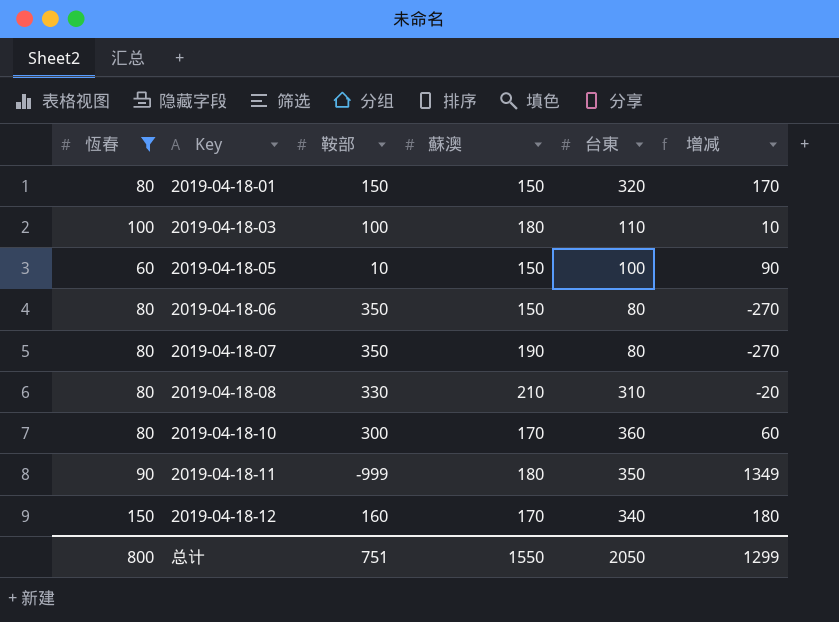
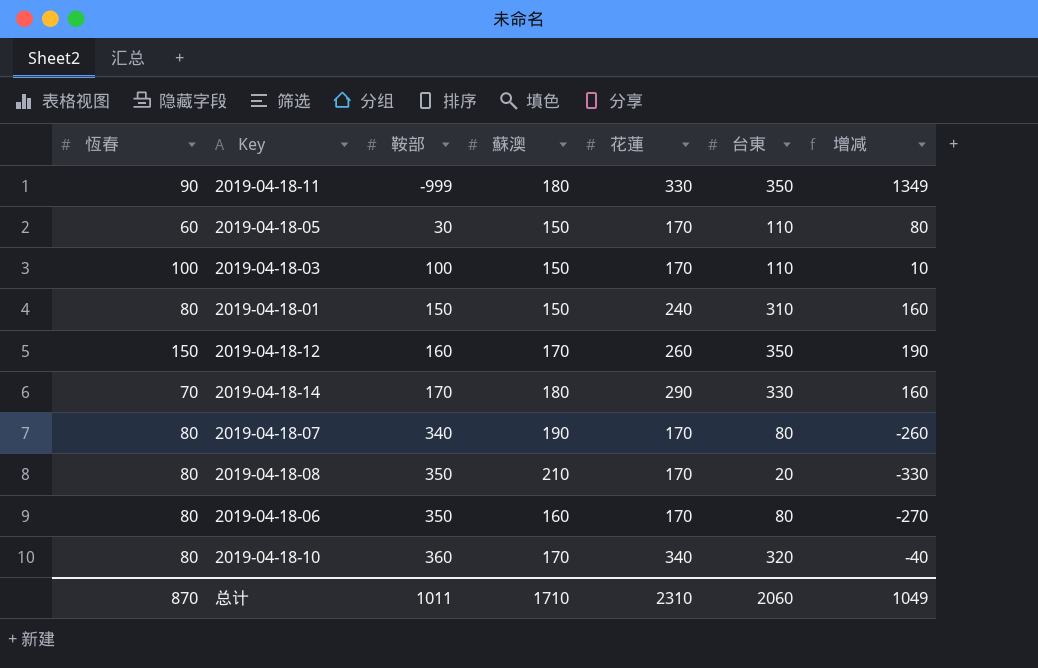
filter: 恆春 != 70 -> none
row order: Key ascending -> 鞍部 ascending
column 花蓮 | position: none -> 5
2019-04-18-05 | 鞍部: 10 -> 30
2019-04-18-05 | 台東: 100 -> 110
2019-04-18-05 | 增减: 90 -> 80
2019-04-18-03 | 蘇澳: 180 -> 150
2019-04-18-01 | 台東: 320 -> 310
2019-04-18-01 | 增减: 170 -> 160
2019-04-18-12 | 台東: 340 -> 350
2019-04-18-12 | 增减: 180 -> 190
2019-04-18-07 | 鞍部: 350 -> 340
2019-04-18-07 | 增减: -270 -> -260
2019-04-18-08 | 鞍部: 330 -> 350
2019-04-18-08 | 台東: 310 -> 20
2019-04-18-08 | 增减: -20 -> -330
2019-04-18-06 | 蘇澳: 150 -> 160
2019-04-18-10 | 鞍部: 300 -> 360
2019-04-18-10 | 台東: 360 -> 320
2019-04-18-10 | 增减: 60 -> -40
总计 | 恆春: 800 -> 870
总计 | 鞍部: 751 -> 1011
总计 | 蘇澳: 1550 -> 1710
总计 | 台東: 2050 -> 2060
总计 | 增减: 1299 -> 1049

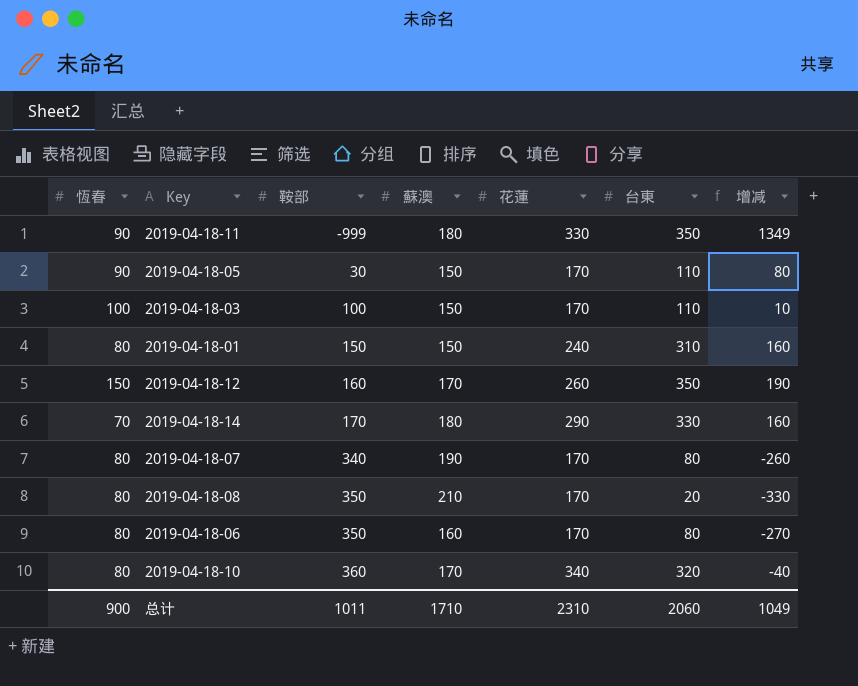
2019-04-18-05 | 恆春: 60 -> 90
总计 | 恆春: 870 -> 900

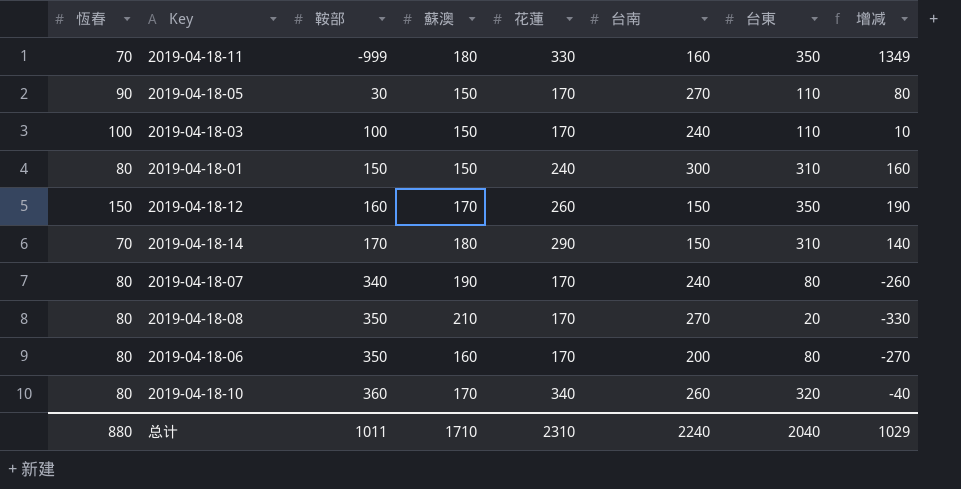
column 台南 | position: none -> 6
2019-04-18-11 | 恆春: 90 -> 70
2019-04-18-14 | 台東: 330 -> 310
2019-04-18-14 | 增减: 160 -> 140
总计 | 恆春: 900 -> 880
总计 | 台東: 2060 -> 2040
总计 | 增减: 1049 -> 1029

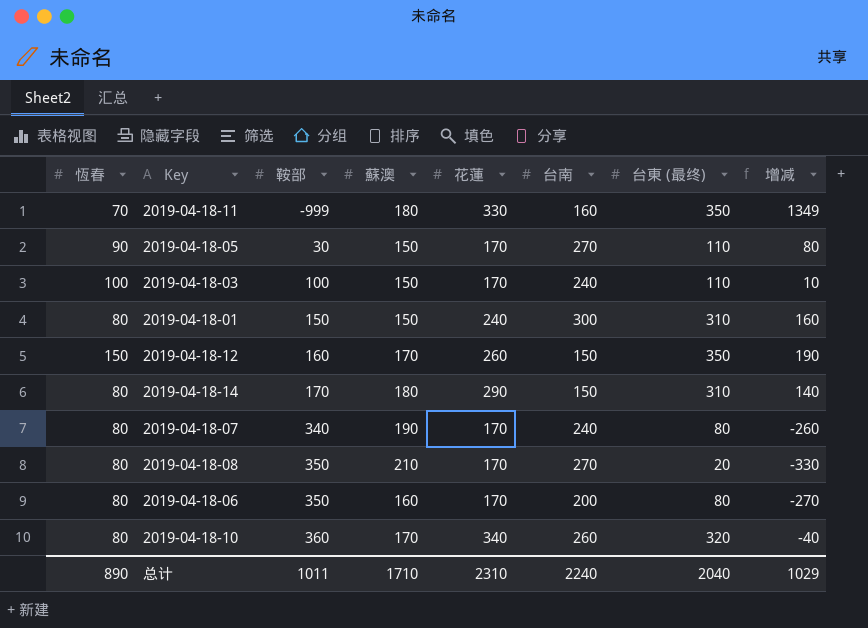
column name: 台東 -> 台東 (最终)
2019-04-18-14 | 恆春: 70 -> 80
总计 | 恆春: 880 -> 890

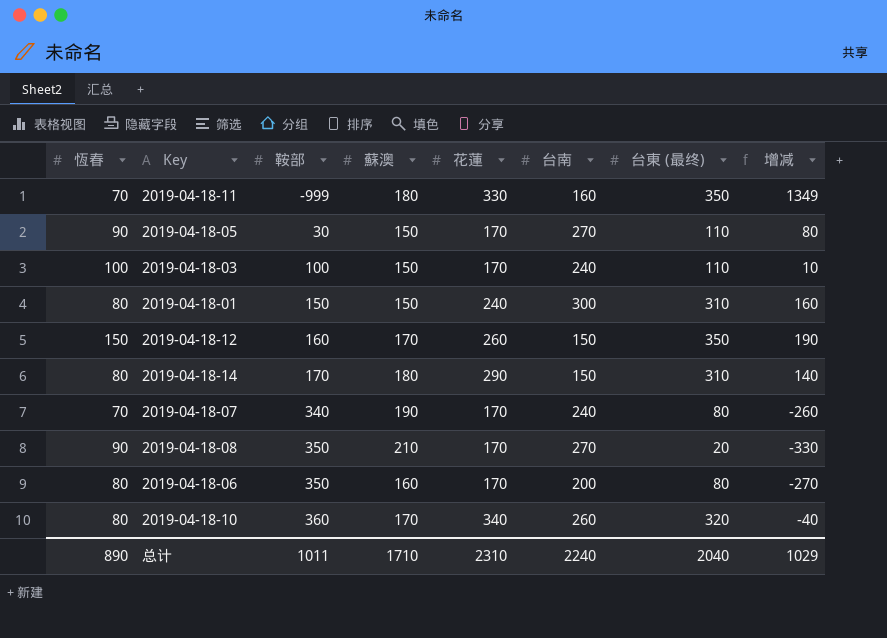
2019-04-18-07 | 恆春: 80 -> 70
2019-04-18-08 | 恆春: 80 -> 90

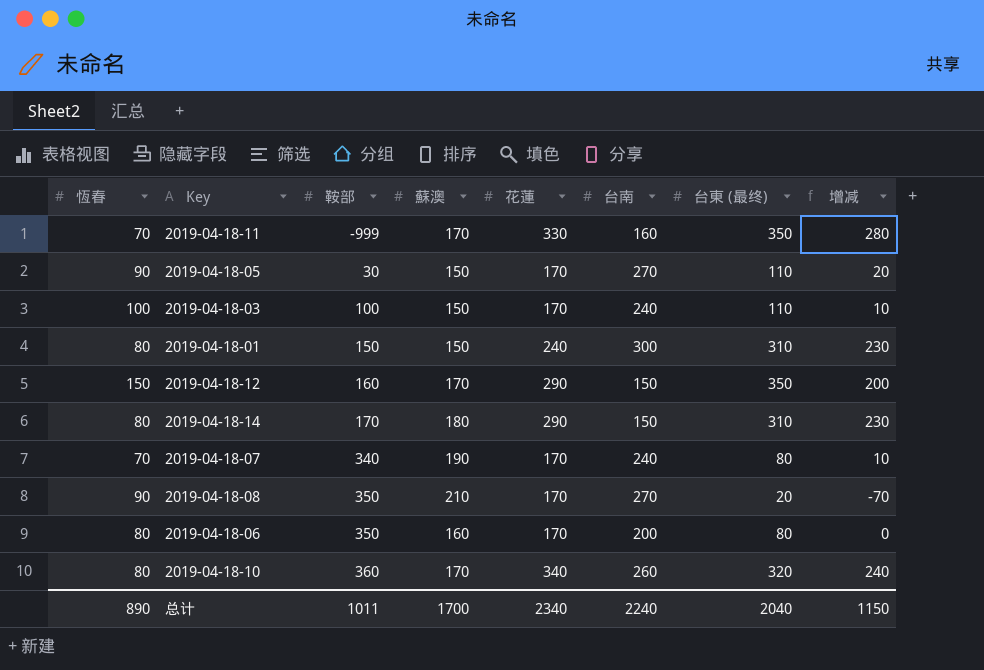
column 增减 | formula: [台東 (最终)] - [鞍部] -> [台東 (最终)] - [恆春]
2019-04-18-11 | 蘇澳: 180 -> 170
2019-04-18-12 | 花蓮: 260 -> 290
总计 | 蘇澳: 1710 -> 1700
总计 | 花蓮: 2310 -> 2340
总计 | 增减: 1029 -> 1150

